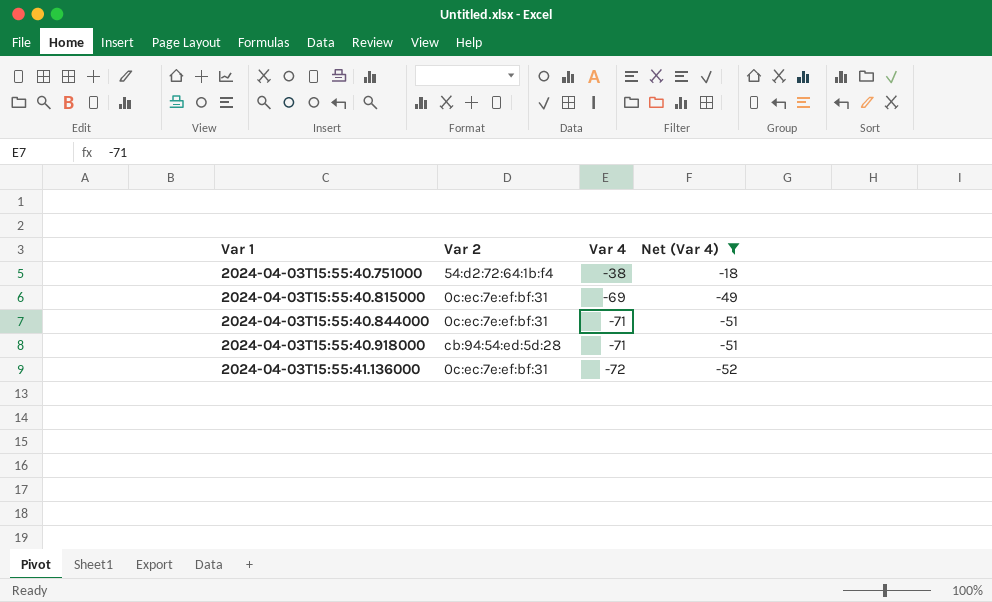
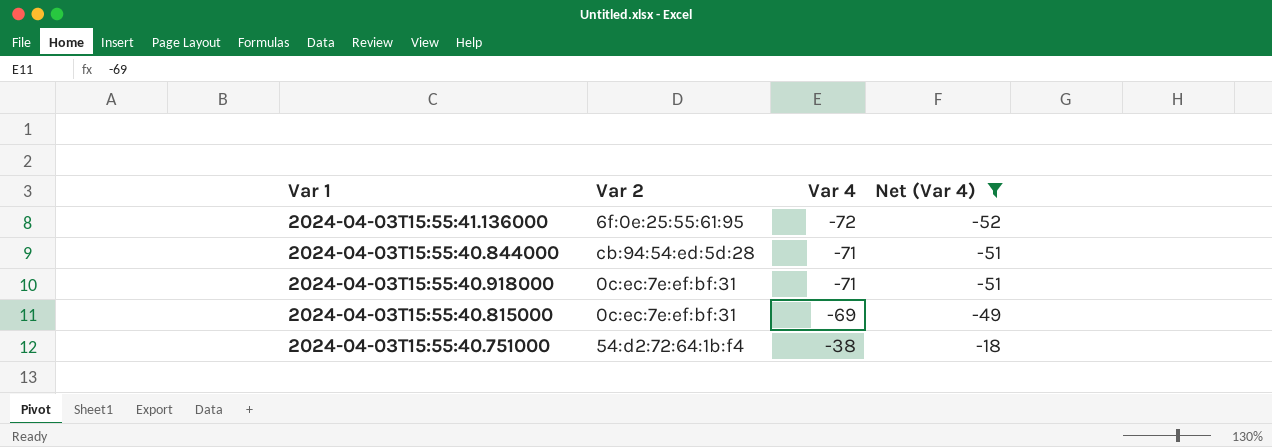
row order: Var 1 ascending -> Var 4 ascending
2024-04-03T15:55:41.136000 | Var 2: 0c:ec:7e:ef:bf:31 -> 6f:0e:25:55:61:95
2024-04-03T15:55:40.844000 | Var 2: 0c:ec:7e:ef:bf:31 -> cb:94:54:ed:5d:28
2024-04-03T15:55:40.918000 | Var 2: cb:94:54:ed:5d:28 -> 0c:ec:7e:ef:bf:31

